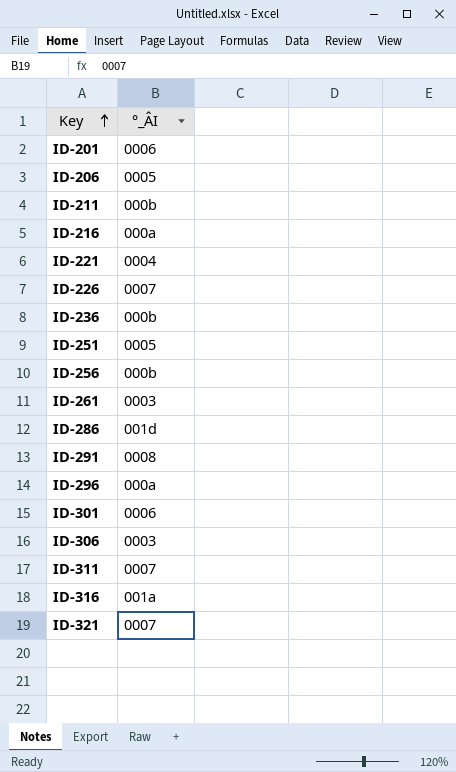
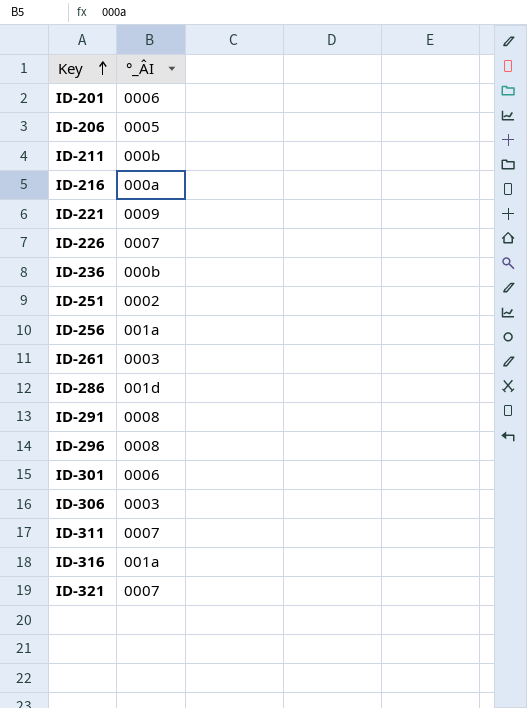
ID-221 | °_ÂI: 0004 -> 0009
ID-251 | °_ÂI: 0005 -> 0002
ID-256 | °_ÂI: 000b -> 001a
ID-296 | °_ÂI: 000a -> 0008

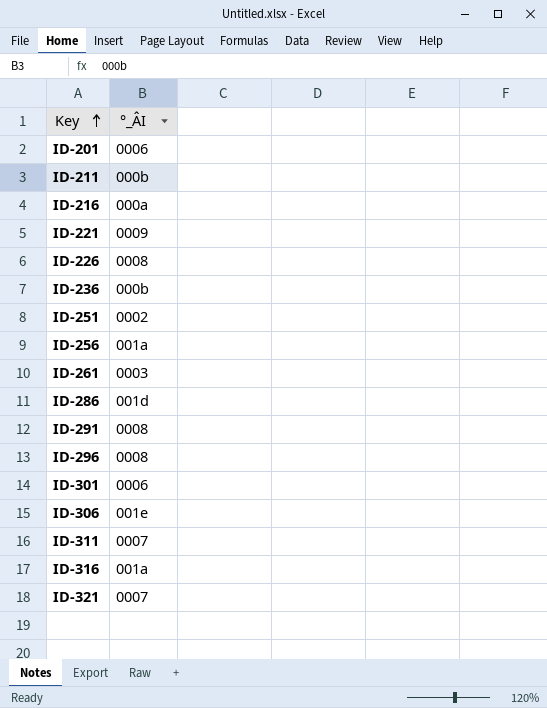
row ID-206: 0005 -> none
ID-226 | °_ÂI: 0007 -> 0008
ID-306 | °_ÂI: 0003 -> 001e

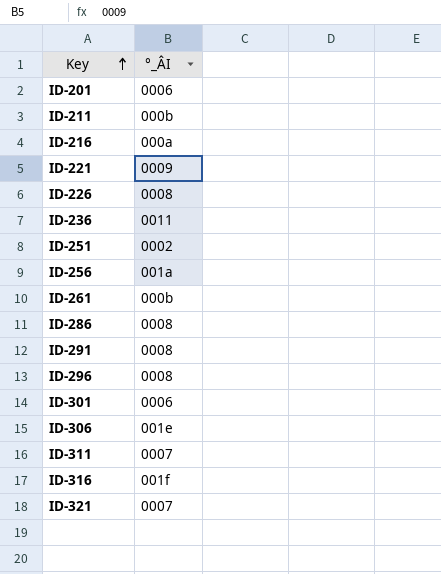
ID-236 | °_ÂI: 000b -> 0011
ID-261 | °_ÂI: 0003 -> 000b
ID-286 | °_ÂI: 001d -> 0008
ID-316 | °_ÂI: 001a -> 001f

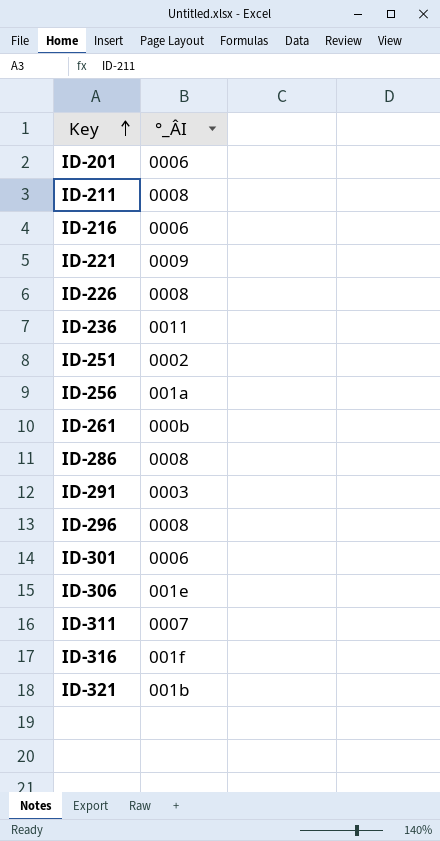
ID-211 | °_ÂI: 000b -> 0008
ID-216 | °_ÂI: 000a -> 0006
ID-291 | °_ÂI: 0008 -> 0003
ID-321 | °_ÂI: 0007 -> 001b

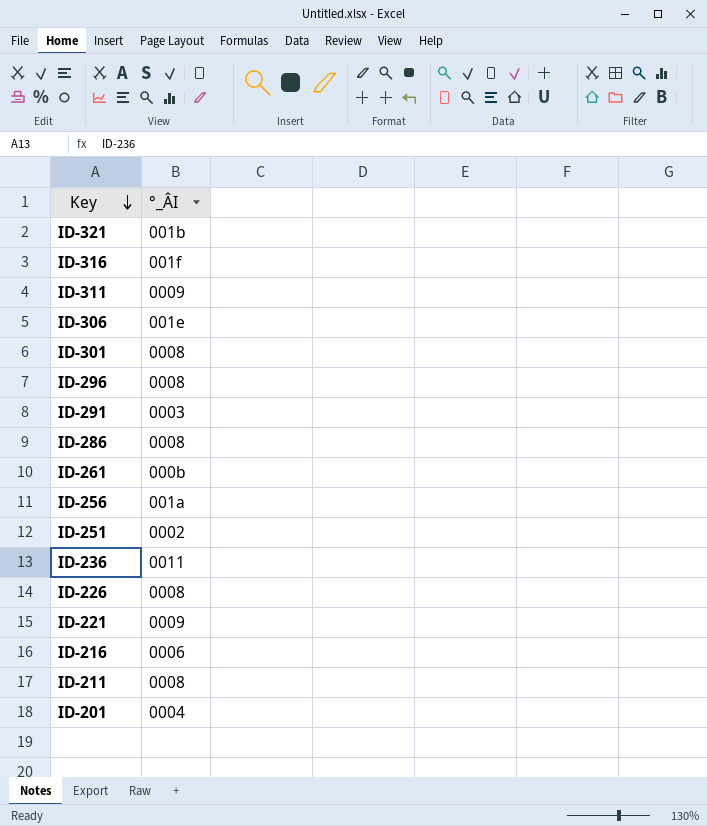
row order: Key ascending -> Key descending
ID-311 | °_ÂI: 0007 -> 0009
ID-301 | °_ÂI: 0006 -> 0008
ID-201 | °_ÂI: 0006 -> 0004

